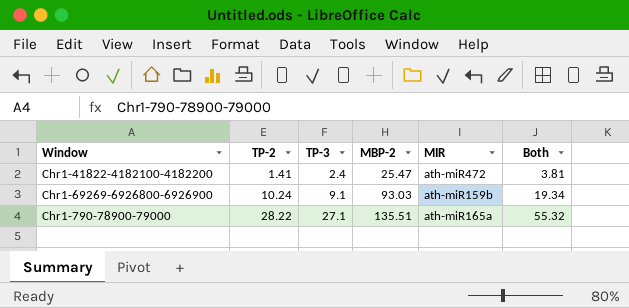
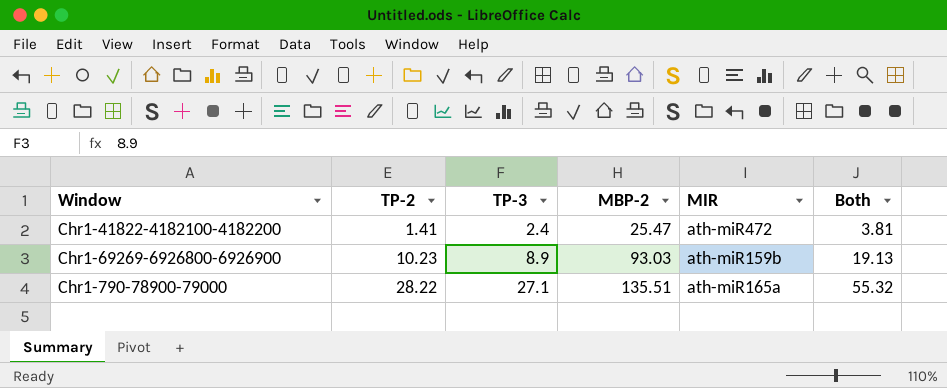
Chr1-69269-6926800-6926900 | TP-2: 10.24 -> 10.23
Chr1-69269-6926800-6926900 | TP-3: 9.1 -> 8.9
Chr1-69269-6926800-6926900 | Both: 19.34 -> 19.13

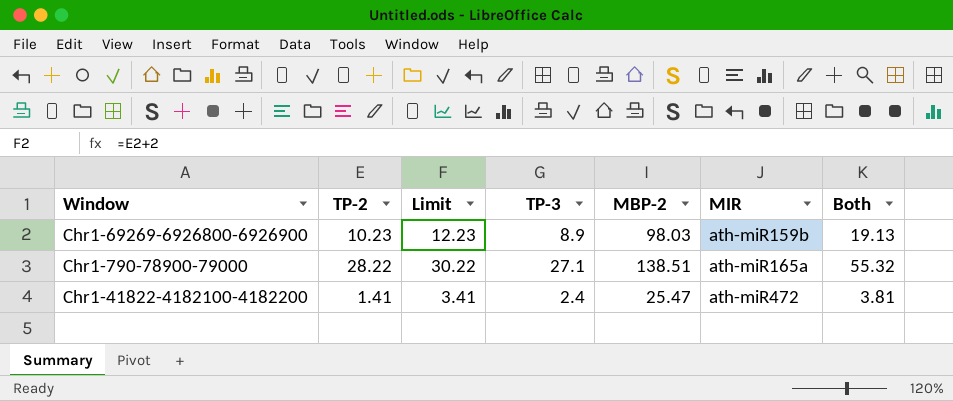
row order: TP-2 ascending -> MIR ascending
column Limit | formula: none -> [TP-2] + 2
Chr1-69269-6926800-6926900 | MBP-2: 93.03 -> 98.03
Chr1-790-78900-79000 | MBP-2: 135.51 -> 138.51

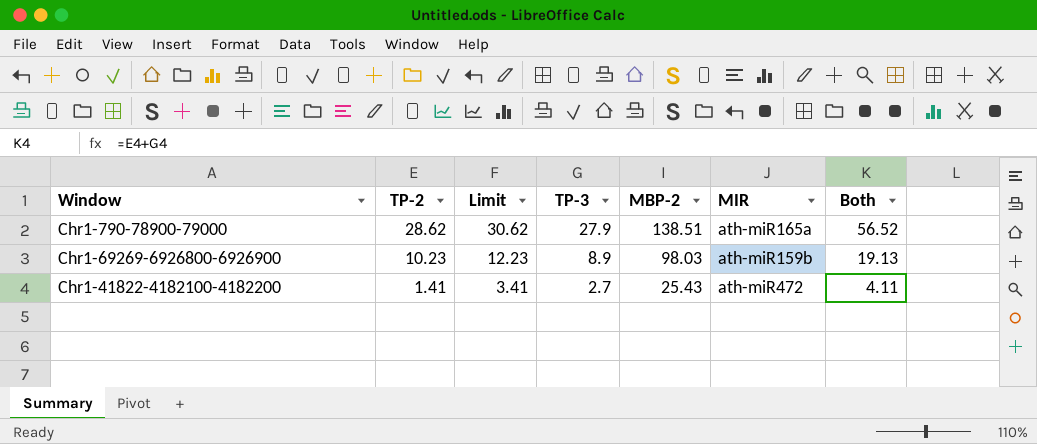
row order: MIR ascending -> TP-2 descending
Chr1-790-78900-79000 | TP-2: 28.22 -> 28.62
Chr1-790-78900-79000 | Limit: 30.22 -> 30.62
Chr1-790-78900-79000 | TP-3: 27.1 -> 27.9
Chr1-790-78900-79000 | Both: 55.32 -> 56.52
Chr1-41822-4182100-4182200 | TP-3: 2.4 -> 2.7
Chr1-41822-4182100-4182200 | MBP-2: 25.47 -> 25.43
Chr1-41822-4182100-4182200 | Both: 3.81 -> 4.11

